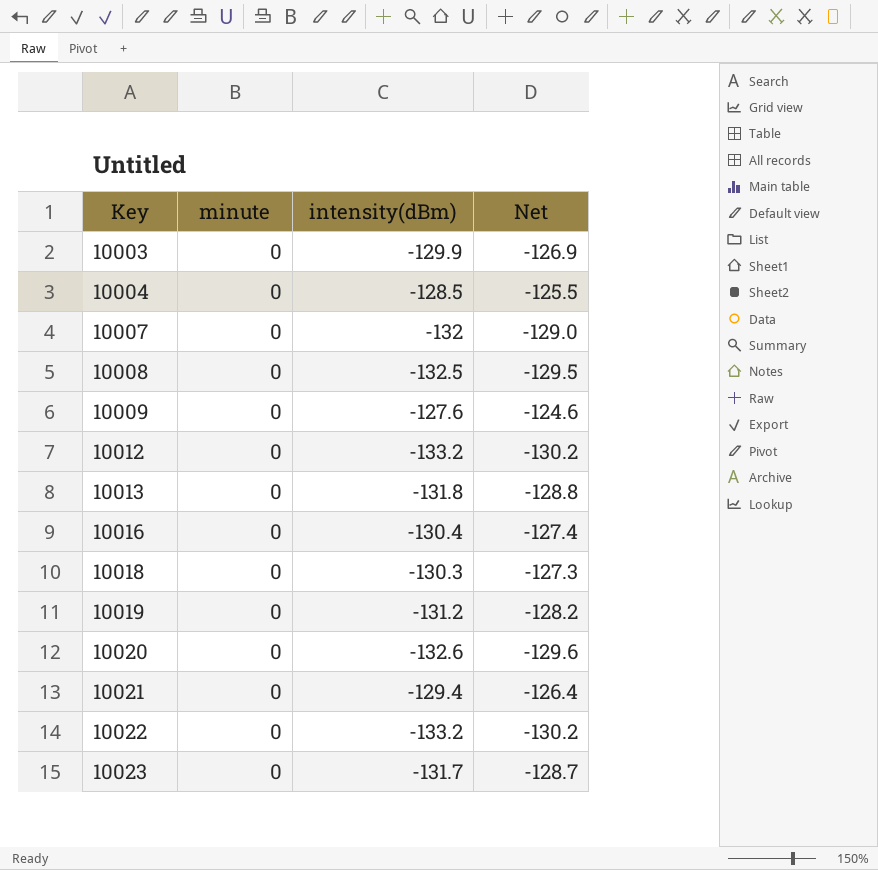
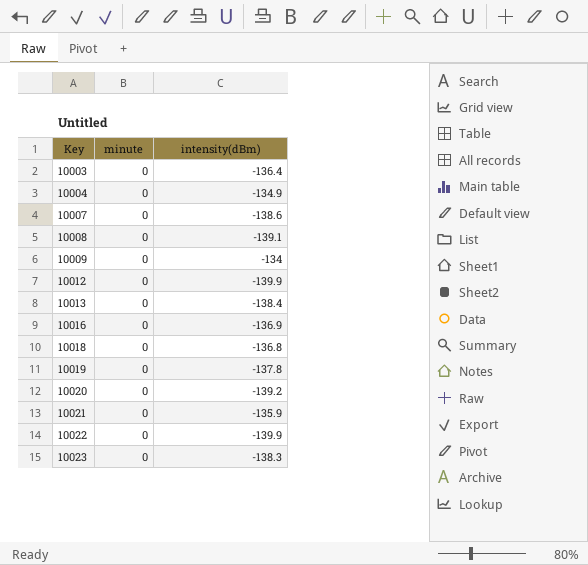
column Net | formula: [intensity(dBm)] + 3 -> none
10003 | intensity(dBm): -129.9 -> -136.4
10004 | intensity(dBm): -128.5 -> -134.9
10007 | intensity(dBm): -132 -> -138.6
10008 | intensity(dBm): -132.5 -> -139.1
10009 | intensity(dBm): -127.6 -> -134
10012 | intensity(dBm): -133.2 -> -139.9
10013 | intensity(dBm): -131.8 -> -138.4
10016 | intensity(dBm): -130.4 -> -136.9
10018 | intensity(dBm): -130.3 -> -136.8
10019 | intensity(dBm): -131.2 -> -137.8
10020 | intensity(dBm): -132.6 -> -139.2
10021 | intensity(dBm): -129.4 -> -135.9
10022 | intensity(dBm): -133.2 -> -139.9
10023 | intensity(dBm): -131.7 -> -138.3

